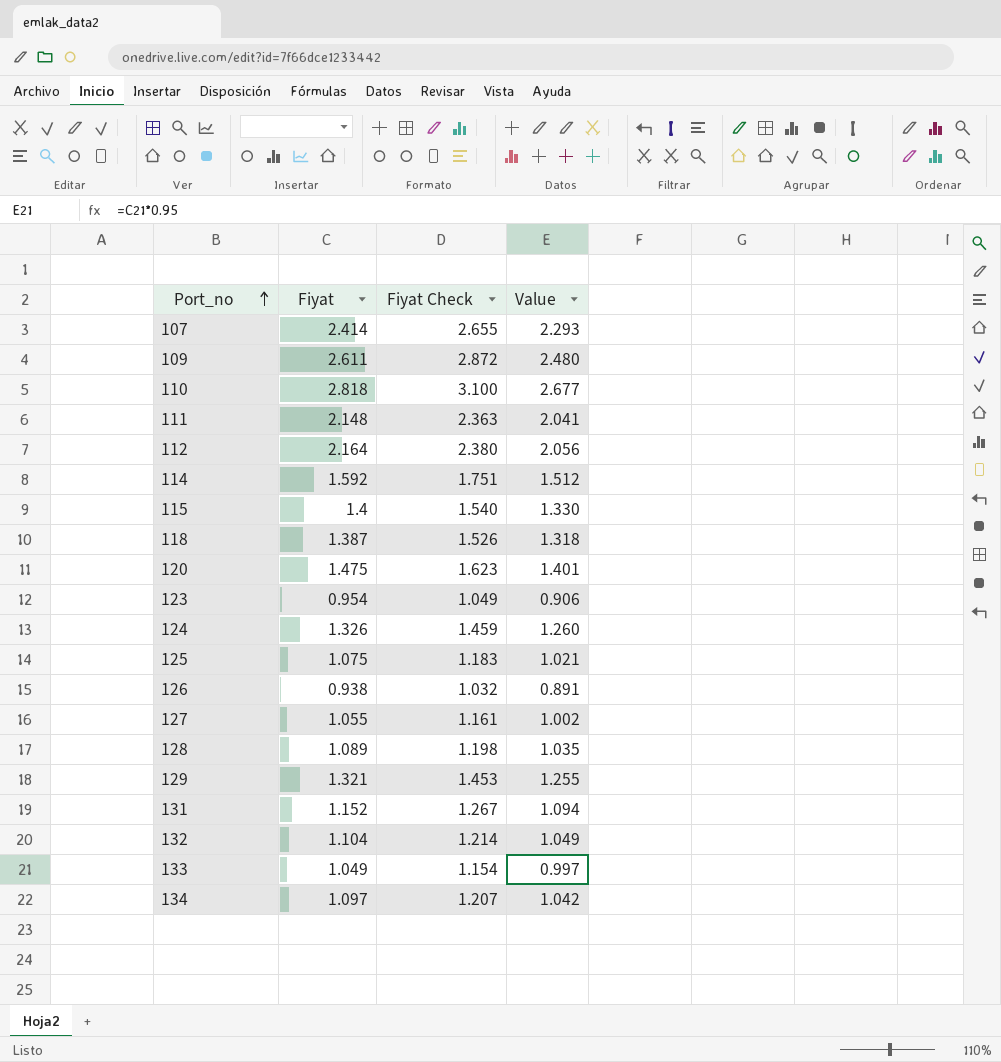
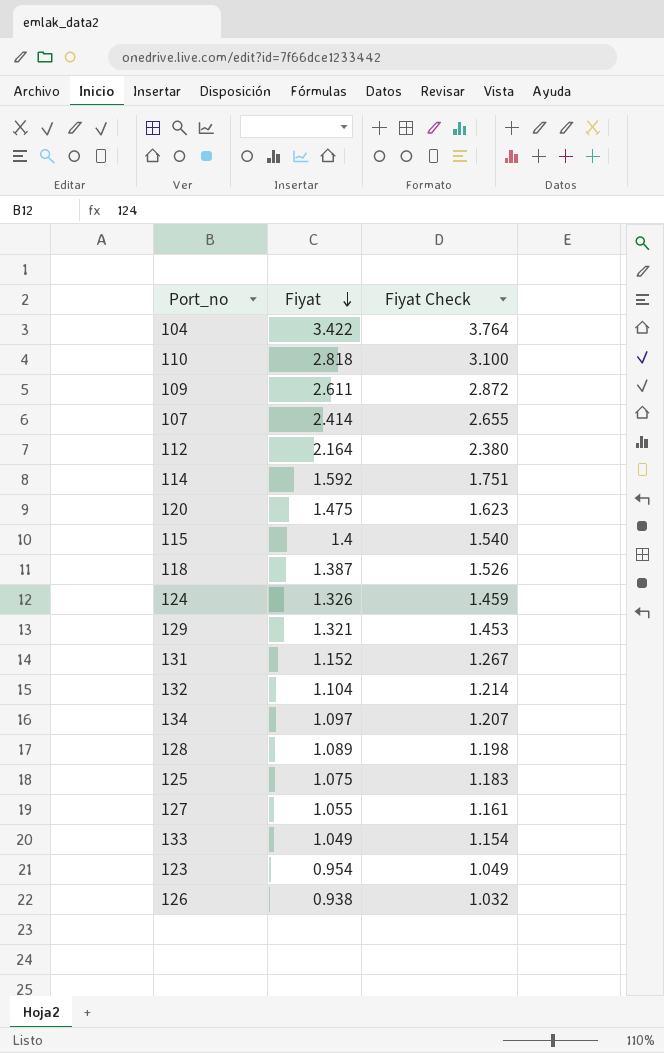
row order: Port_no ascending -> Fiyat descending
column Value | formula: [Fiyat] * 0.95 -> none
row 111: 2.148 | 2.363 | 2.041 -> none
row 104: none -> 3.422 | 3.764

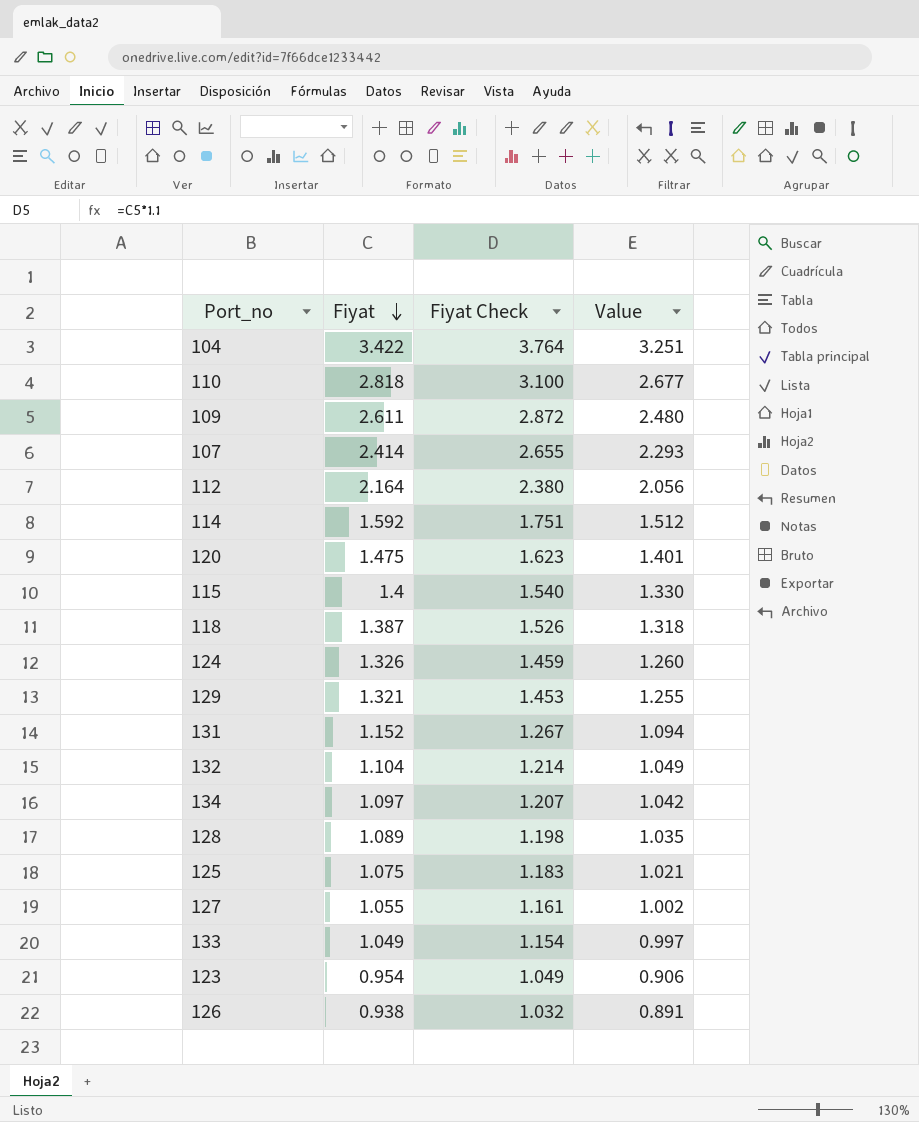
column Value | formula: none -> [Fiyat] * 0.95

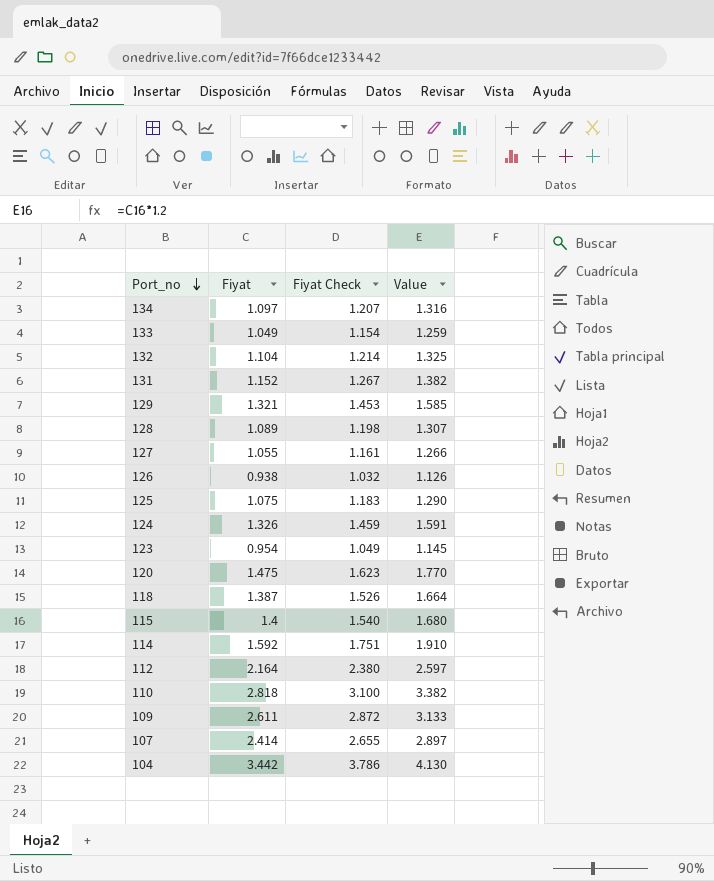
row order: Fiyat descending -> Port_no descending
column Value | formula: [Fiyat] * 0.95 -> [Fiyat] * 1.2
104 | Fiyat: 3.422 -> 3.442
104 | Fiyat Check: 3.764 -> 3.786

